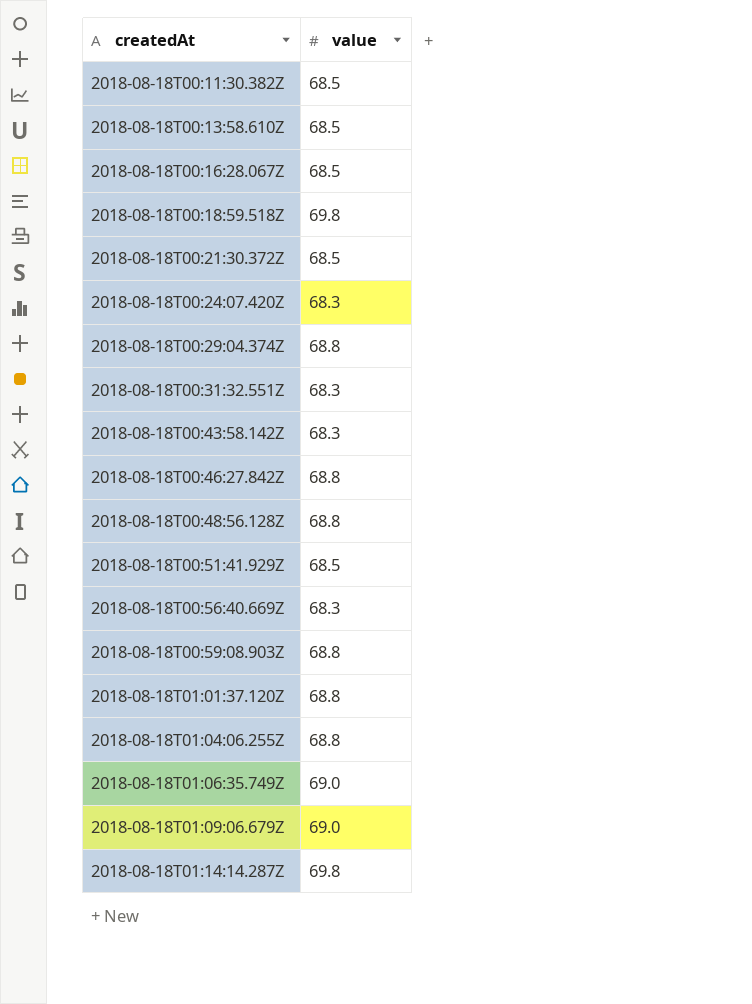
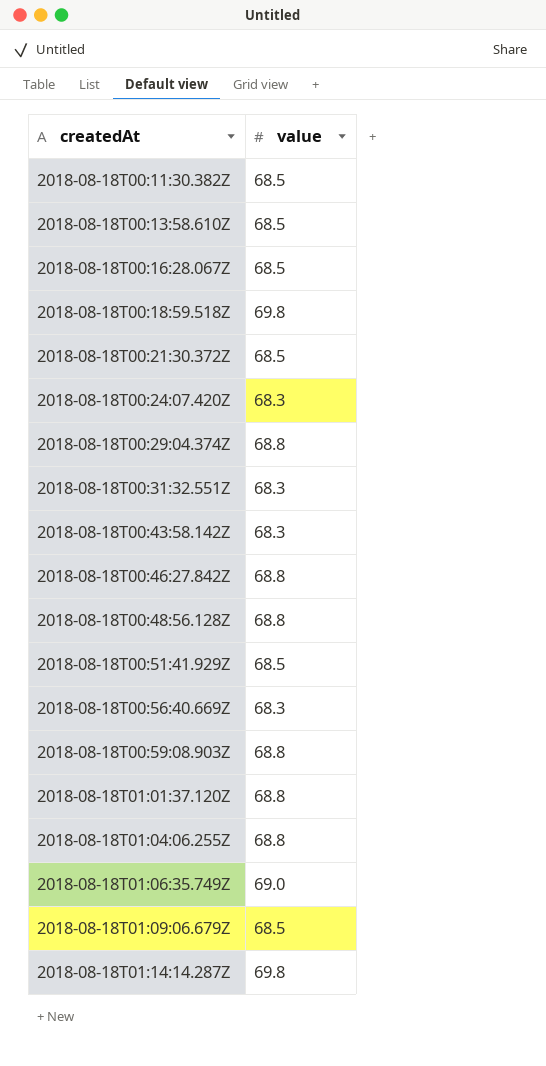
2018-08-18T01:09:06.679Z | value: 69.0 -> 68.5

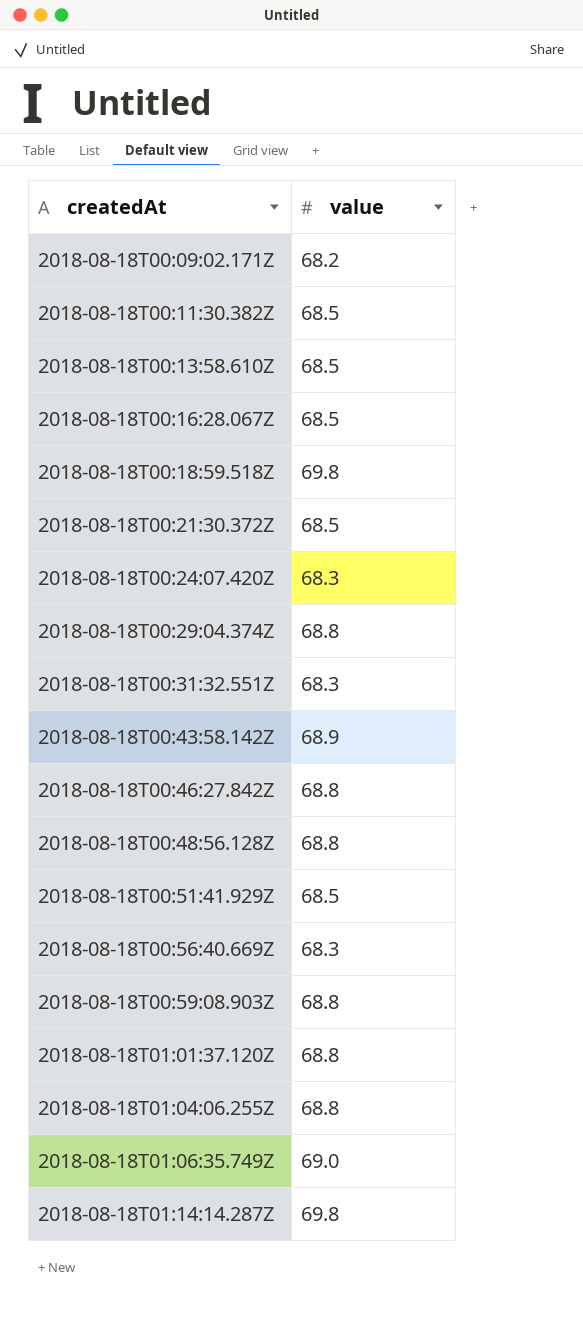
row 2018-08-18T01:09:06.679Z: 68.5 -> none
row 2018-08-18T00:09:02.171Z: none -> 68.2
2018-08-18T00:43:58.142Z | value: 68.3 -> 68.9

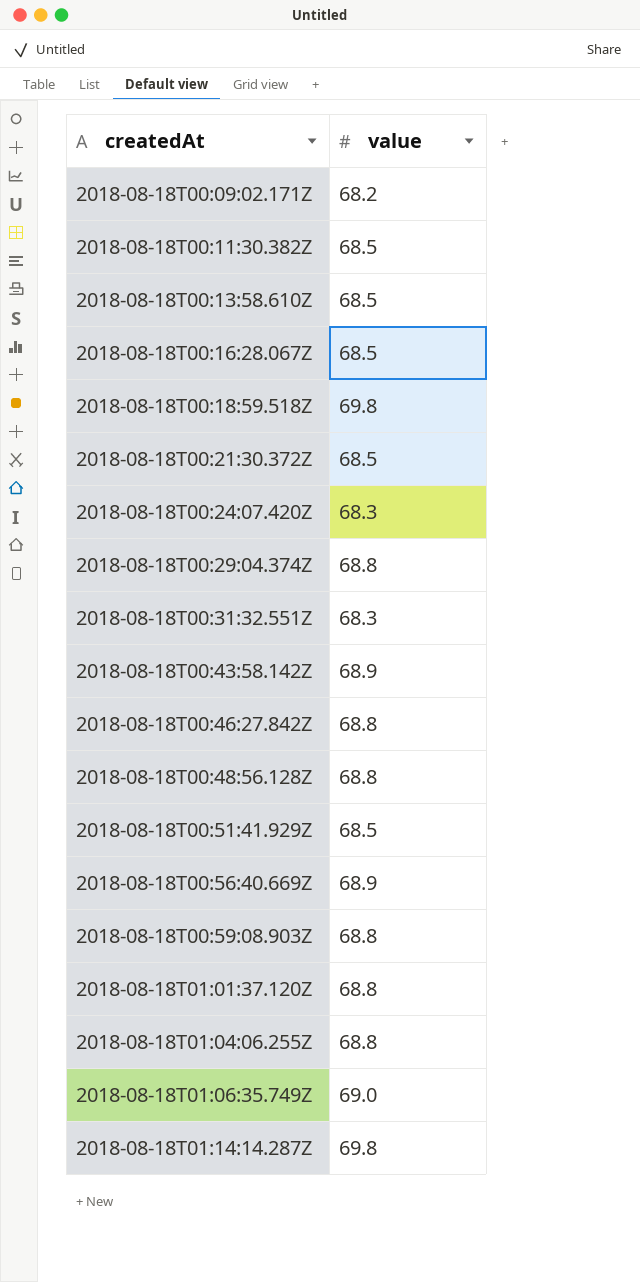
2018-08-18T00:56:40.669Z | value: 68.3 -> 68.9

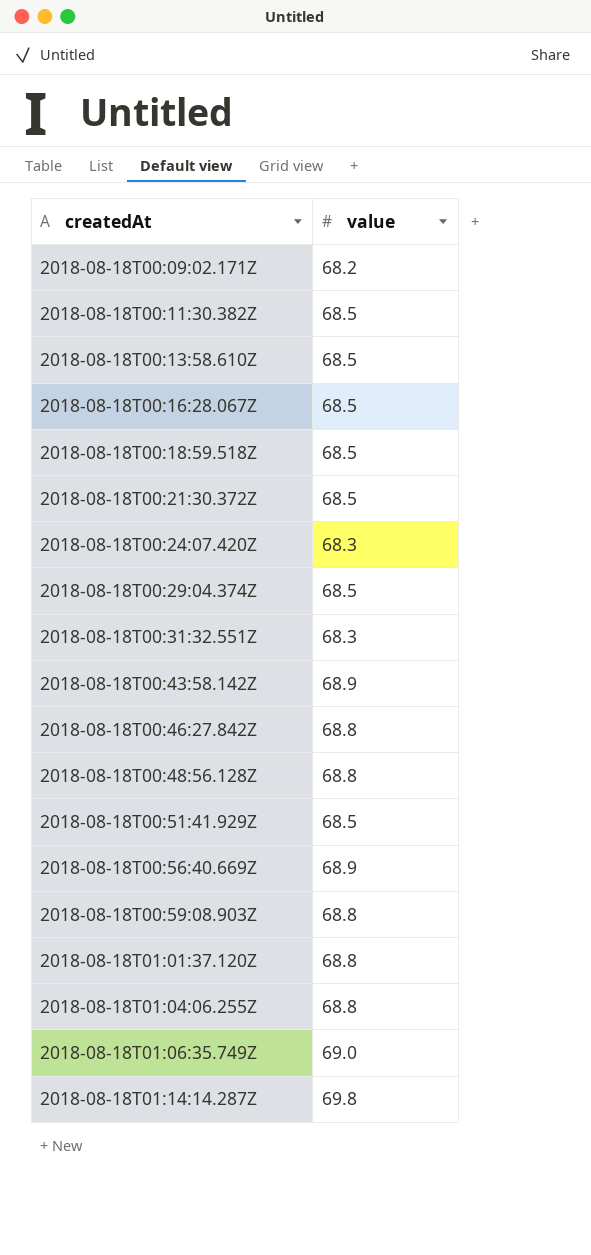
2018-08-18T00:18:59.518Z | value: 69.8 -> 68.5
2018-08-18T00:29:04.374Z | value: 68.8 -> 68.5

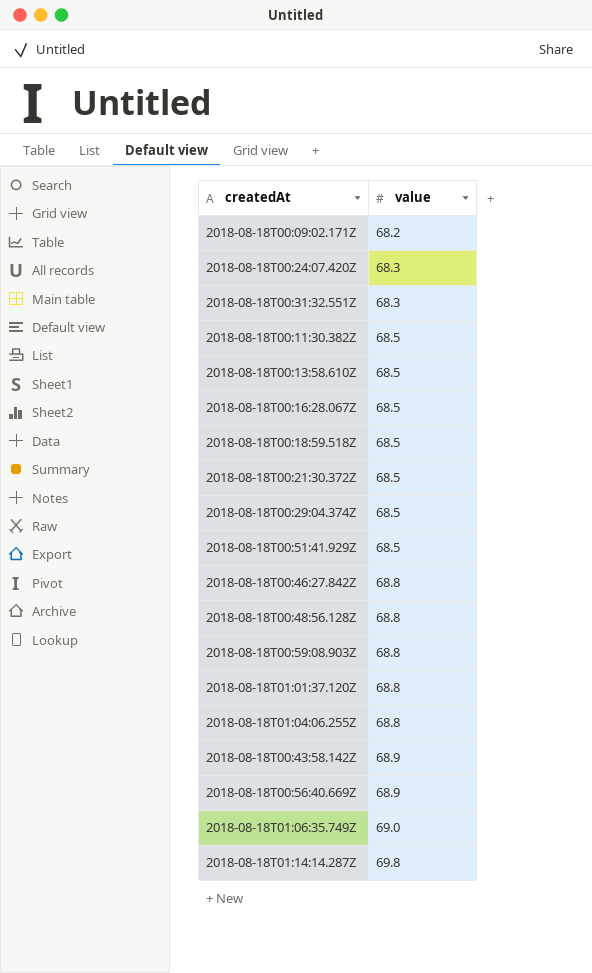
row order: createdAt ascending -> value ascending

